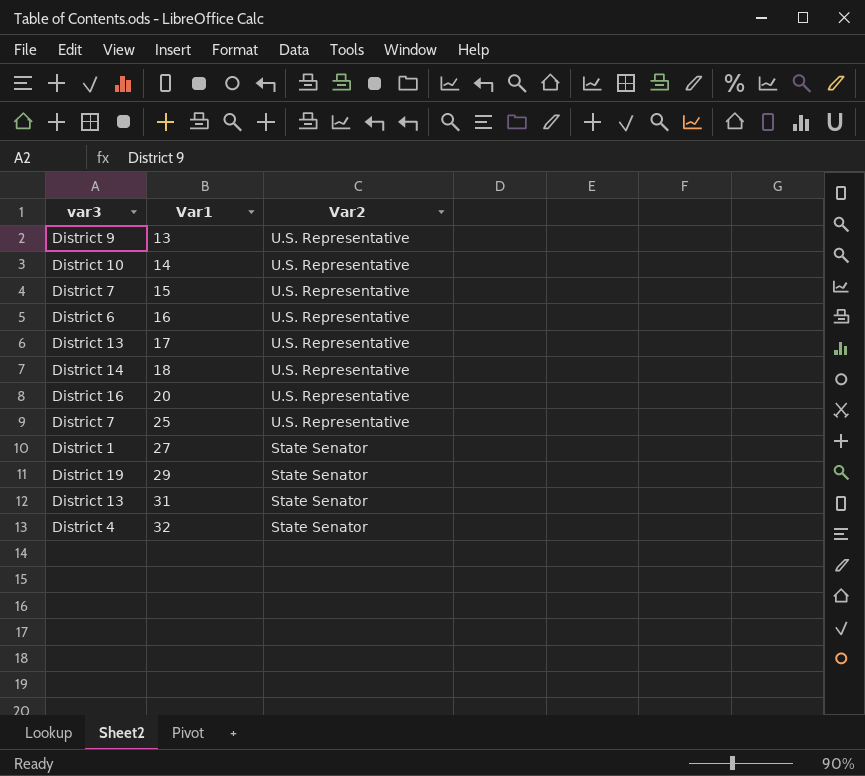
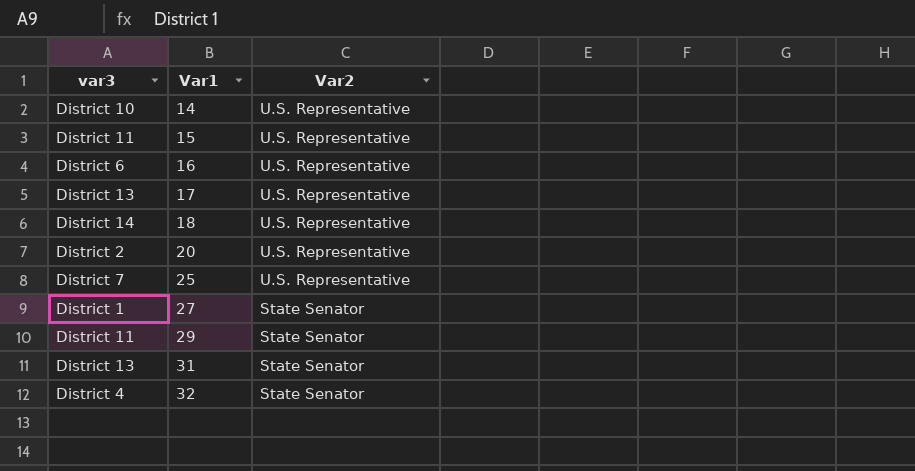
row 13: District 9 | U.S. Representative -> none
15 | var3: District 7 -> District 11
20 | var3: District 16 -> District 2
29 | var3: District 19 -> District 11

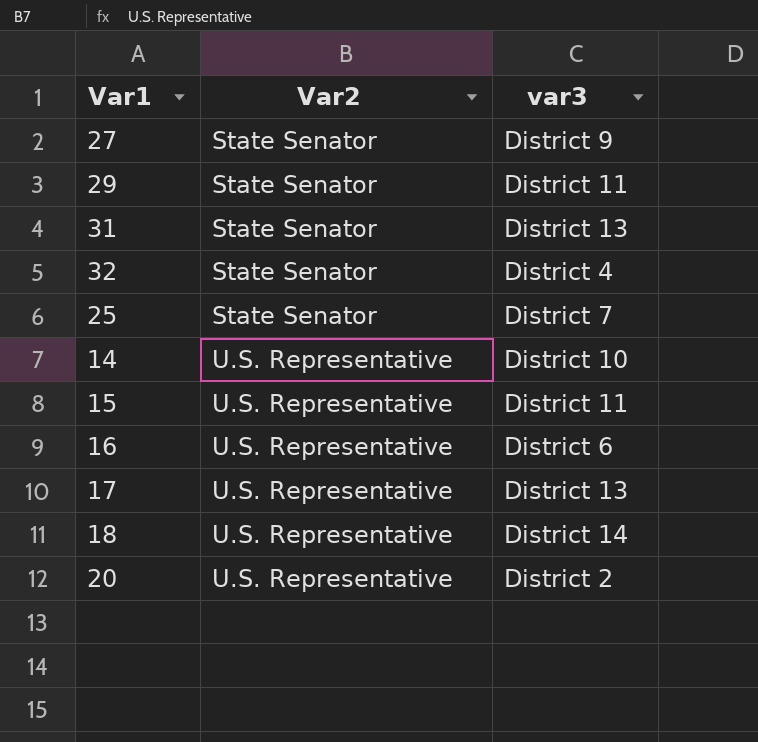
row order: Var1 ascending -> Var2 ascending
column var3 | position: 1 -> 3
27 | var3: District 1 -> District 9
25 | Var2: U.S. Representative -> State Senator

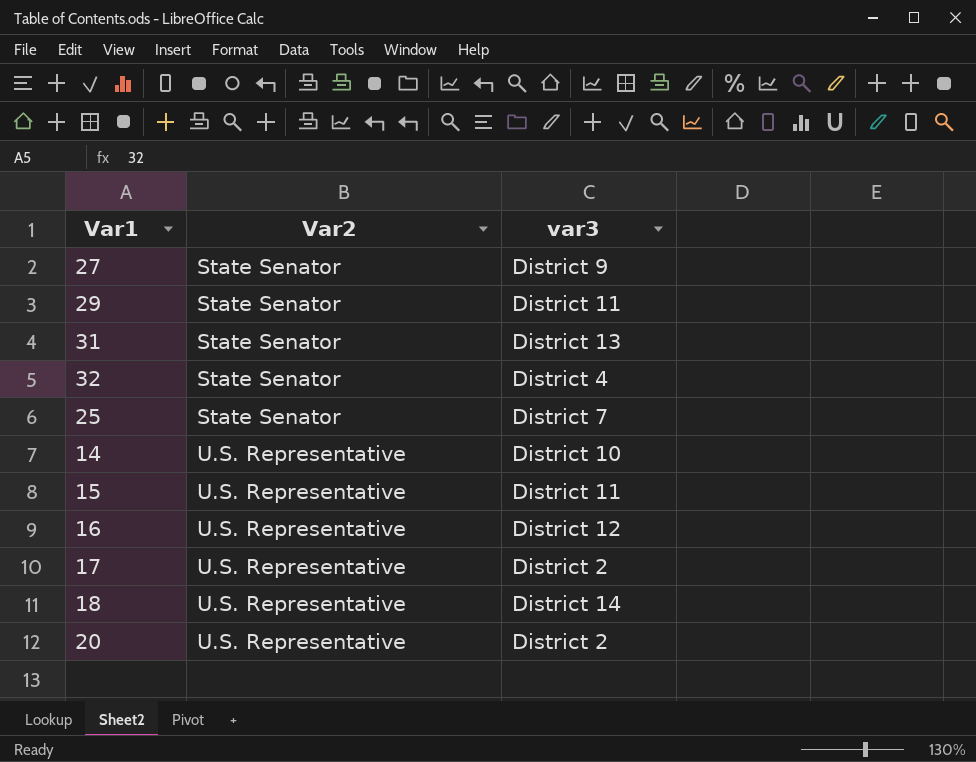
16 | var3: District 6 -> District 12
17 | var3: District 13 -> District 2

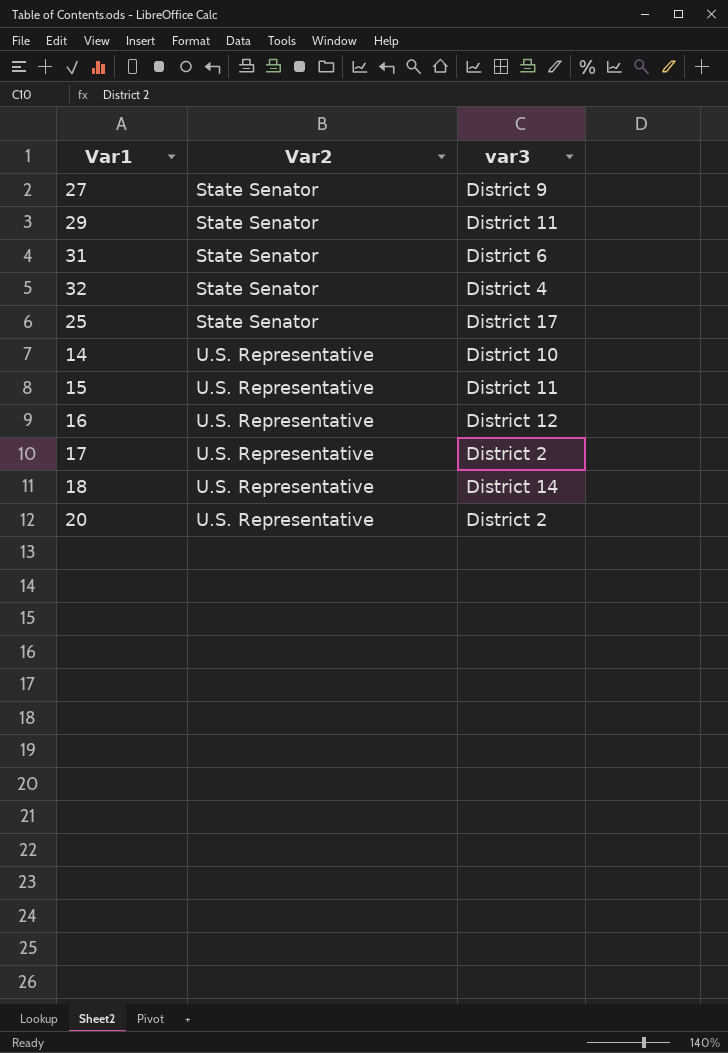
31 | var3: District 13 -> District 6
25 | var3: District 7 -> District 17

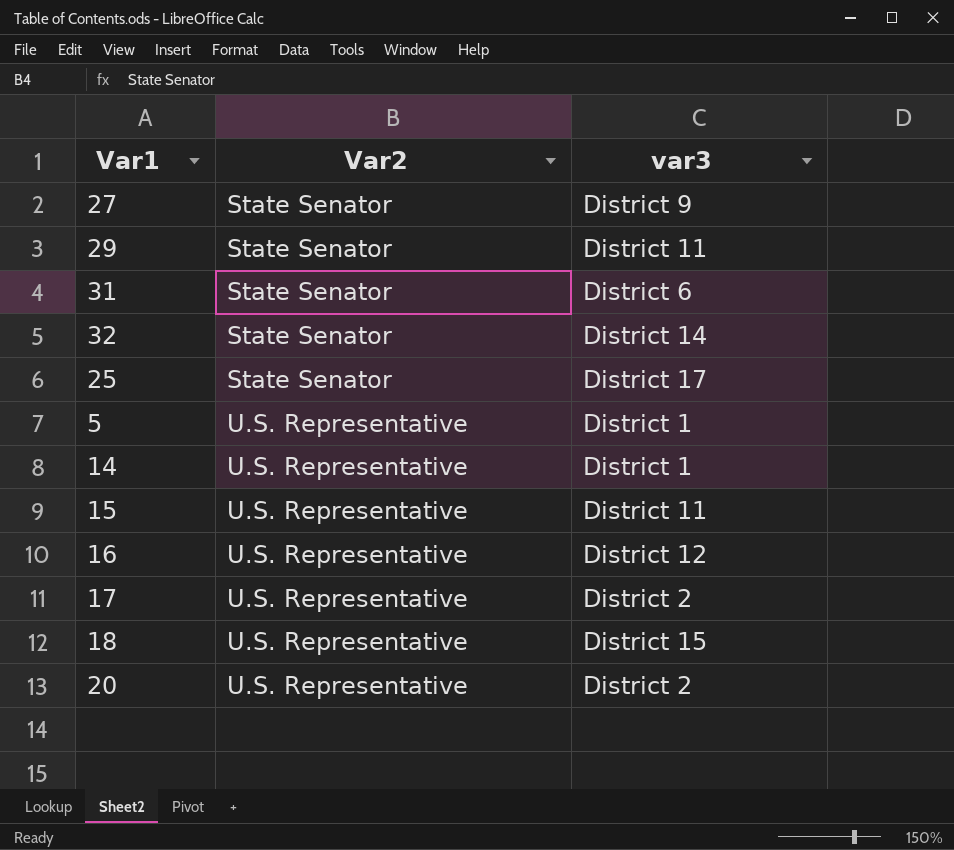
32 | var3: District 4 -> District 14
row 5: none -> U.S. Representative | District 1
14 | var3: District 10 -> District 1
18 | var3: District 14 -> District 15

